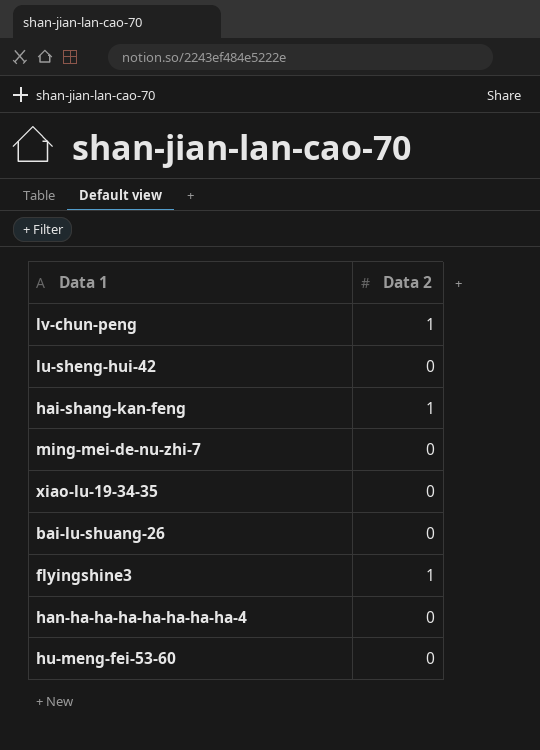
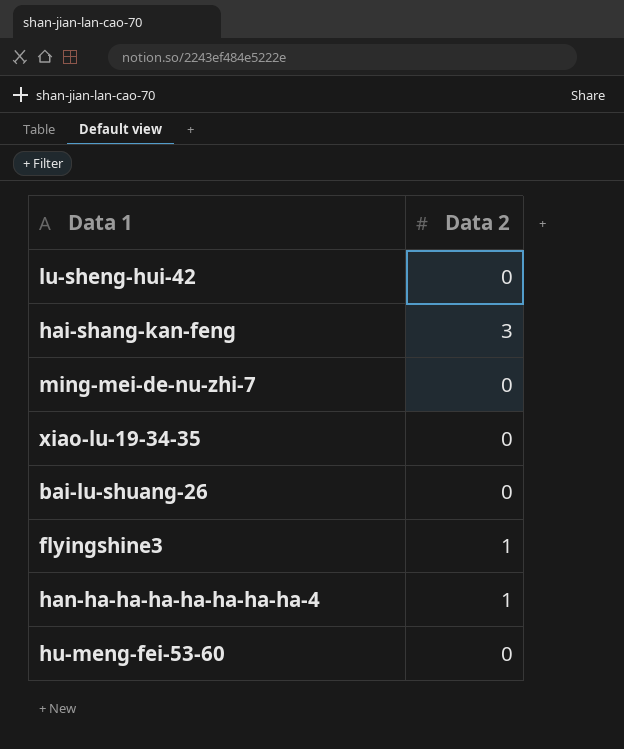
row lv-chun-peng: 1 -> none
hai-shang-kan-feng | Data 2: 1 -> 3
han-ha-ha-ha-ha-ha-ha-ha-4 | Data 2: 0 -> 1

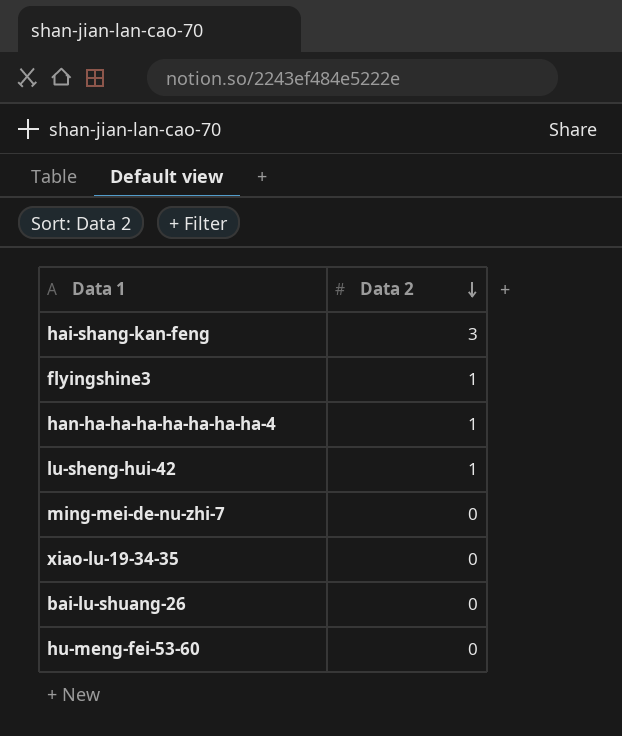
row order: none -> Data 2 descending
lu-sheng-hui-42 | Data 2: 0 -> 1

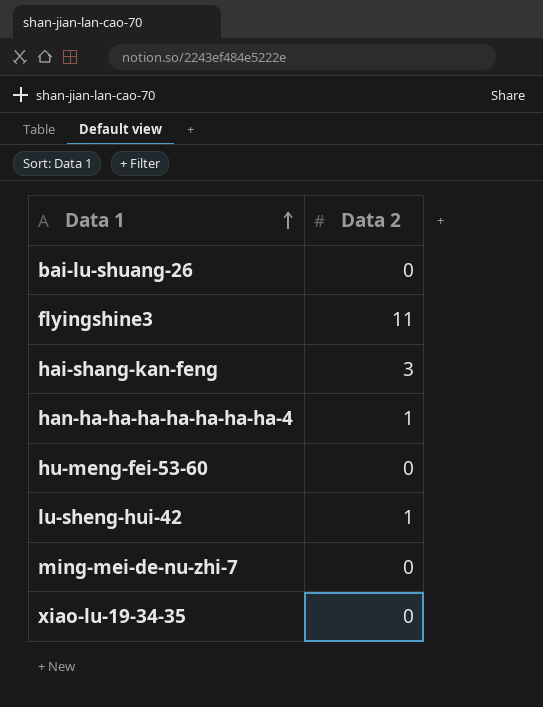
row order: Data 2 descending -> Data 1 ascending
flyingshine3 | Data 2: 1 -> 11

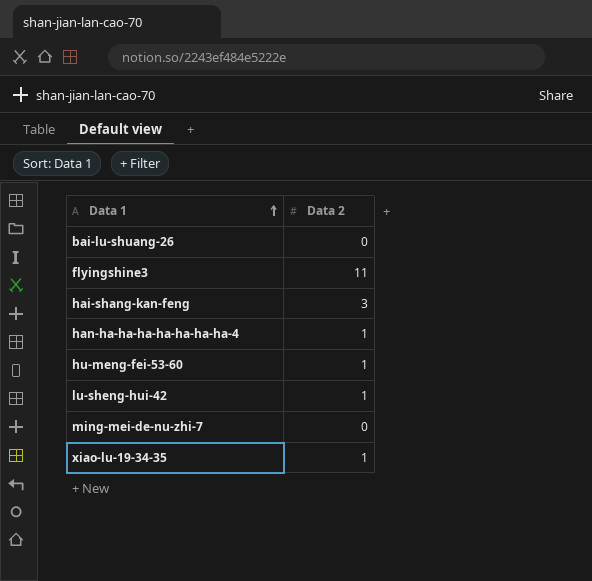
hu-meng-fei-53-60 | Data 2: 0 -> 1
xiao-lu-19-34-35 | Data 2: 0 -> 1

